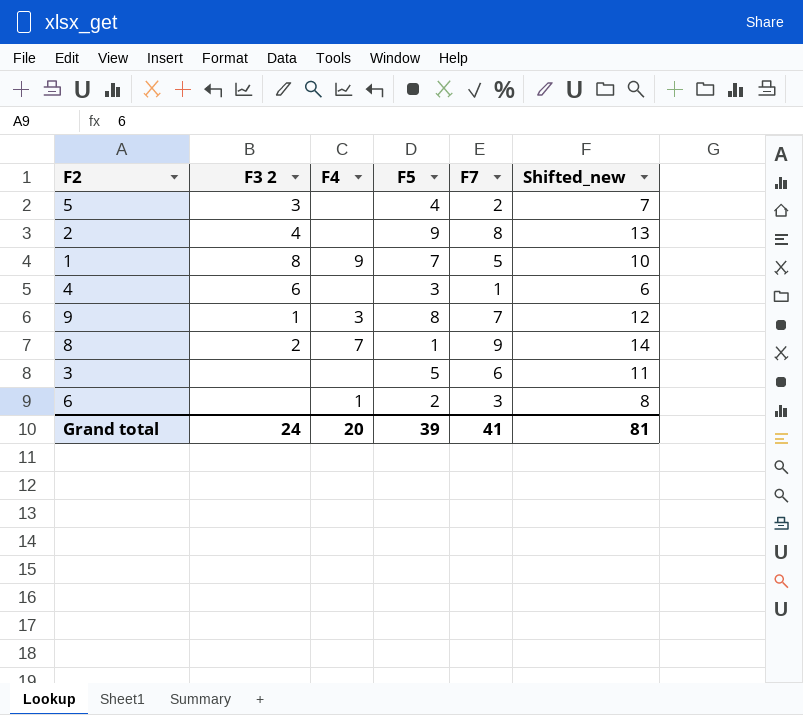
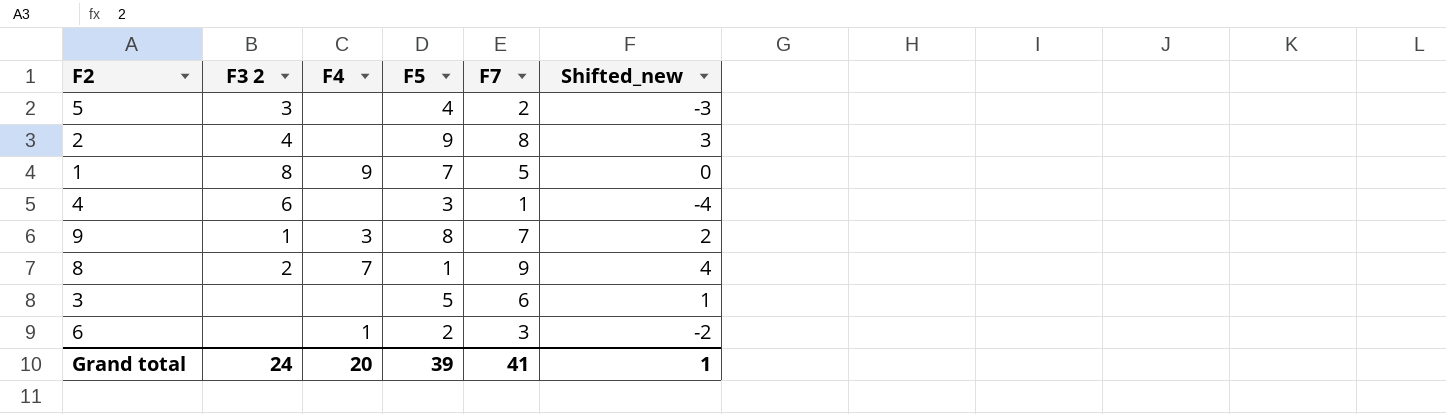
column Shifted_new | formula: [F7] + 5 -> [F7] - 5
Grand total | Shifted_new: 81 -> 1

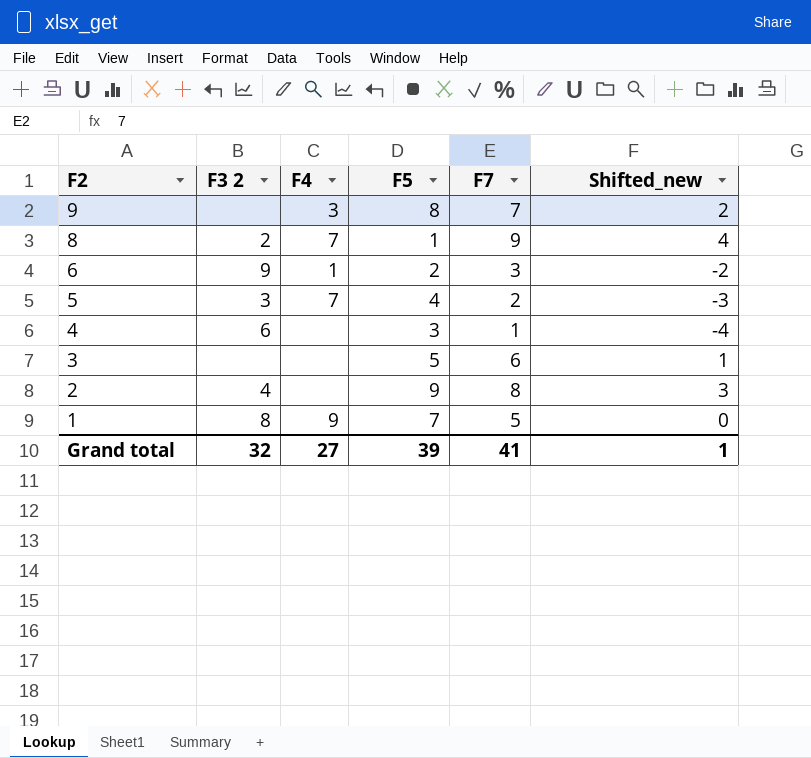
row order: none -> F2 descending
9 | F3 2: 1 -> none
6 | F3 2: none -> 9
5 | F4: none -> 7
Grand total | F3 2: 24 -> 32
Grand total | F4: 20 -> 27

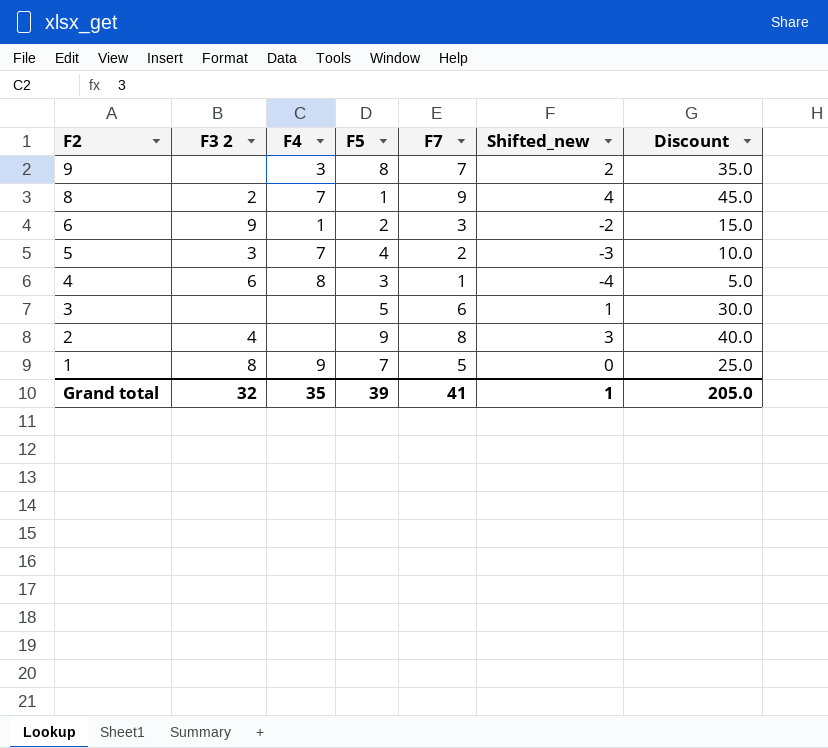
column Discount | formula: none -> [F7] * 5
4 | F4: none -> 8
Grand total | F4: 27 -> 35

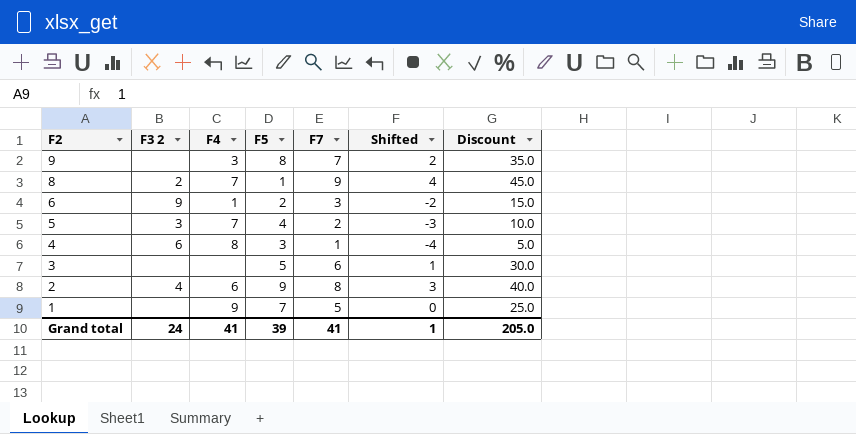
column name: Shifted_new -> Shifted
2 | F4: none -> 6
1 | F3 2: 8 -> none
Grand total | F3 2: 32 -> 24
Grand total | F4: 35 -> 41

